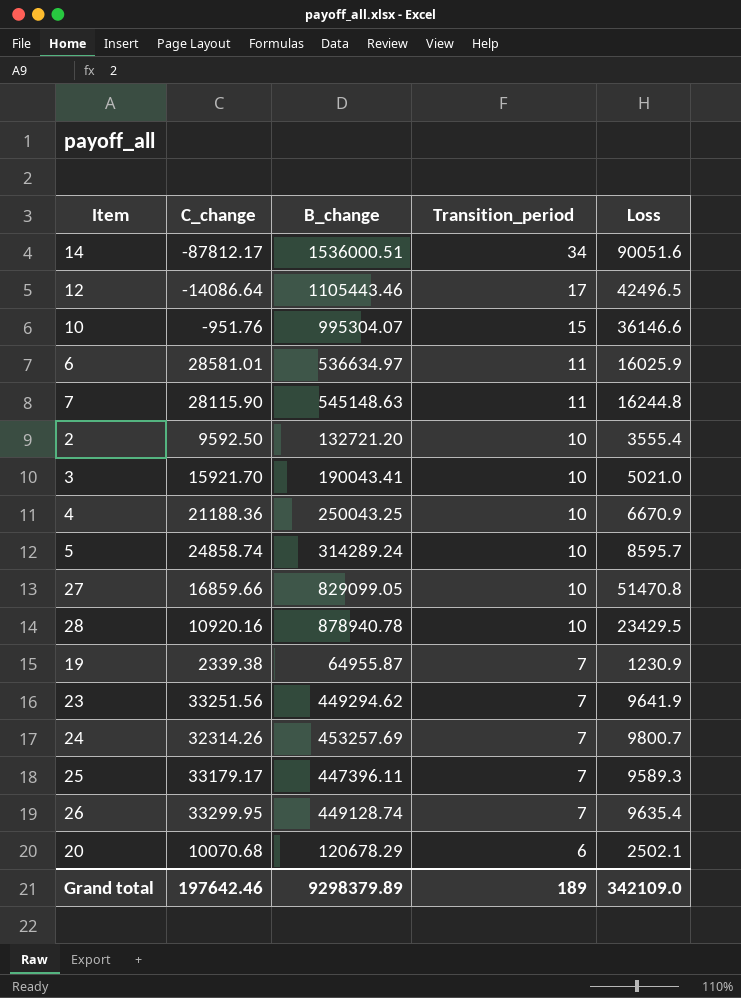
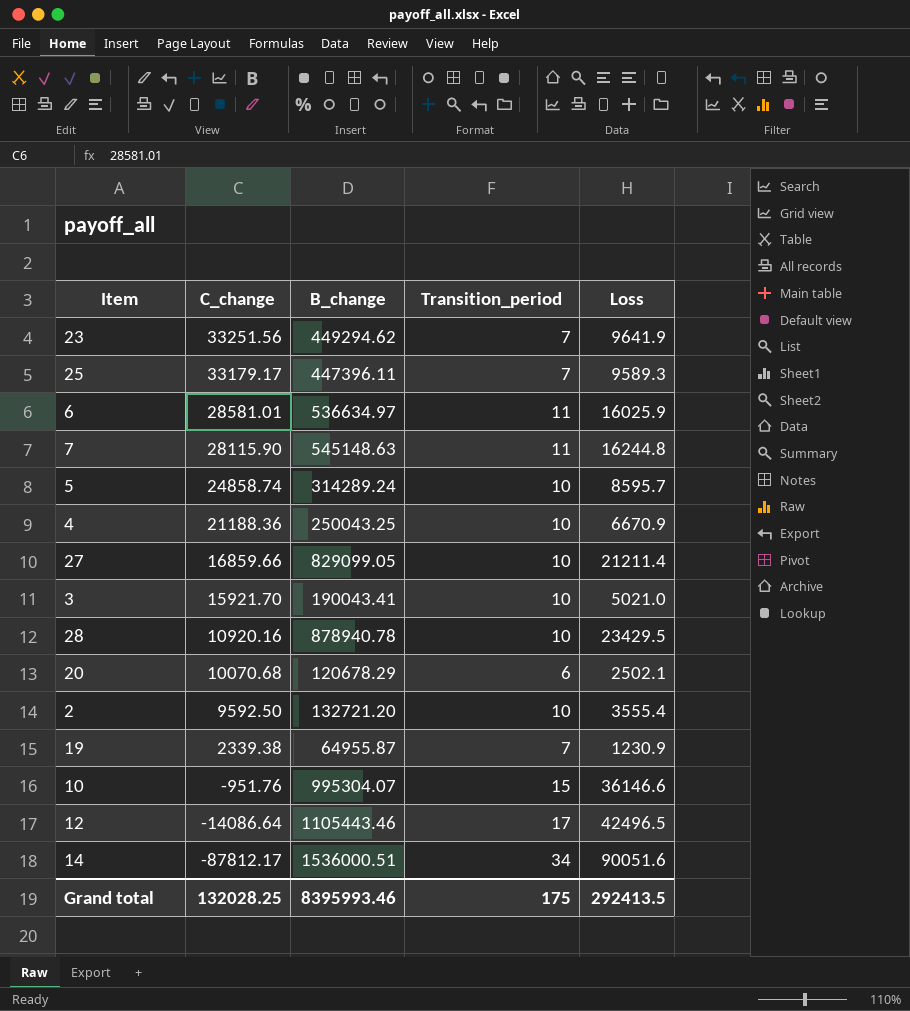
row order: Transition_period descending -> C_change descending
row 24: 32314.26 | 453257.69 | 7 | 9800.7 -> none
row 26: 33299.95 | 449128.74 | 7 | 9635.4 -> none
27 | Loss: 51470.8 -> 21211.4
Grand total | C_change: 197642.46 -> 132028.25
Grand total | B_change: 9298379.89 -> 8395993.46
Grand total | Transition_period: 189 -> 175
Grand total | Loss: 342109.0 -> 292413.5

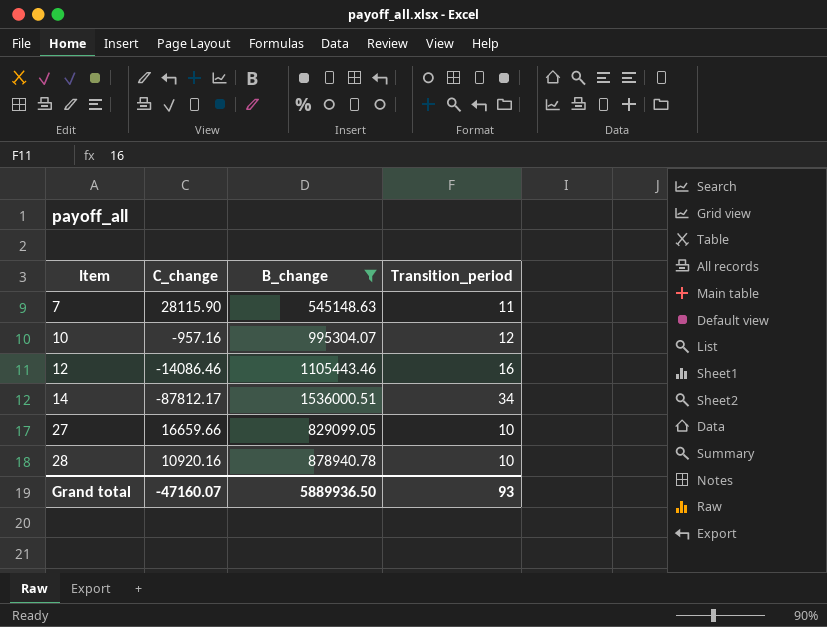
filter: none -> B_change >= 545148.63
row order: C_change descending -> Item ascending
column Loss | position: 5 -> none
10 | C_change: -951.76 -> -957.16
10 | Transition_period: 15 -> 12
12 | C_change: -14086.64 -> -14086.46
12 | Transition_period: 17 -> 16
27 | C_change: 16859.66 -> 16659.66
Grand total | C_change: 132028.25 -> -47160.07
Grand total | B_change: 8395993.46 -> 5889936.50
Grand total | Transition_period: 175 -> 93

